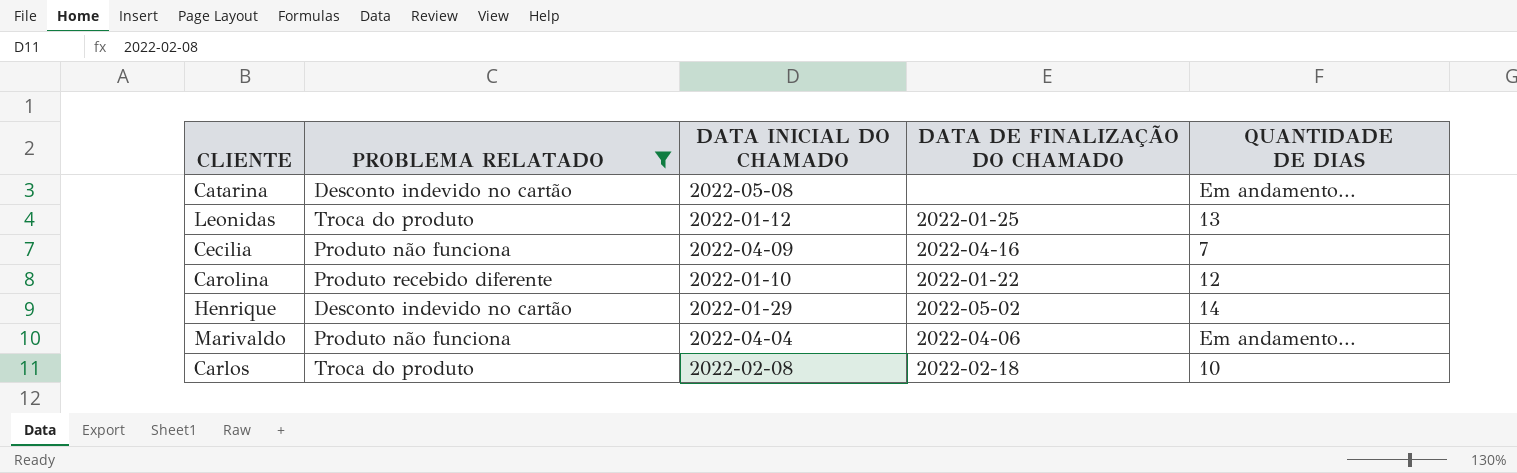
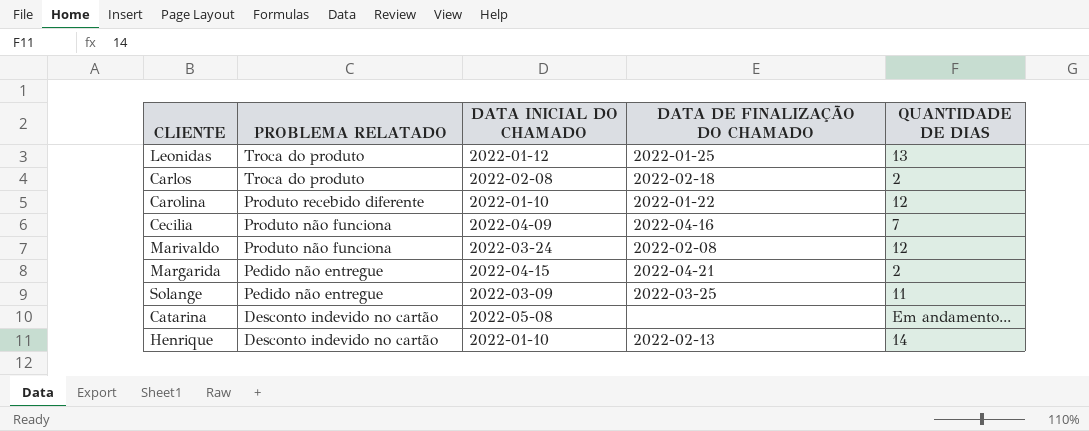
filter: PROBLEMA RELATADO != Pedido não entregue -> none
row order: none -> PROBLEMA RELATADO descending
Carlos | QUANTIDADE DE DIAS: 10 -> 2
Marivaldo | DATA INICIAL DO CHAMADO: 2022-04-04 -> 2022-03-24
Marivaldo | DATA DE FINALIZAÇÃO DO CHAMADO: 2022-04-06 -> 2022-02-08
Marivaldo | QUANTIDADE DE DIAS: Em andamento... -> 12
Henrique | DATA INICIAL DO CHAMADO: 2022-01-29 -> 2022-01-10
Henrique | DATA DE FINALIZAÇÃO DO CHAMADO: 2022-05-02 -> 2022-02-13

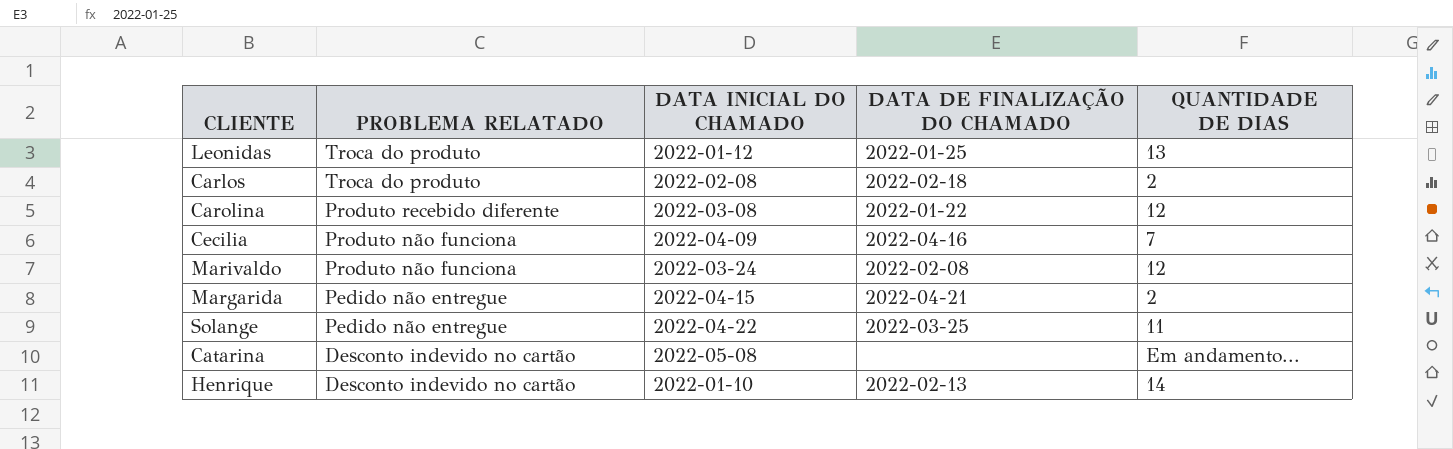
Carolina | DATA INICIAL DO CHAMADO: 2022-01-10 -> 2022-03-08
Solange | DATA INICIAL DO CHAMADO: 2022-03-09 -> 2022-04-22

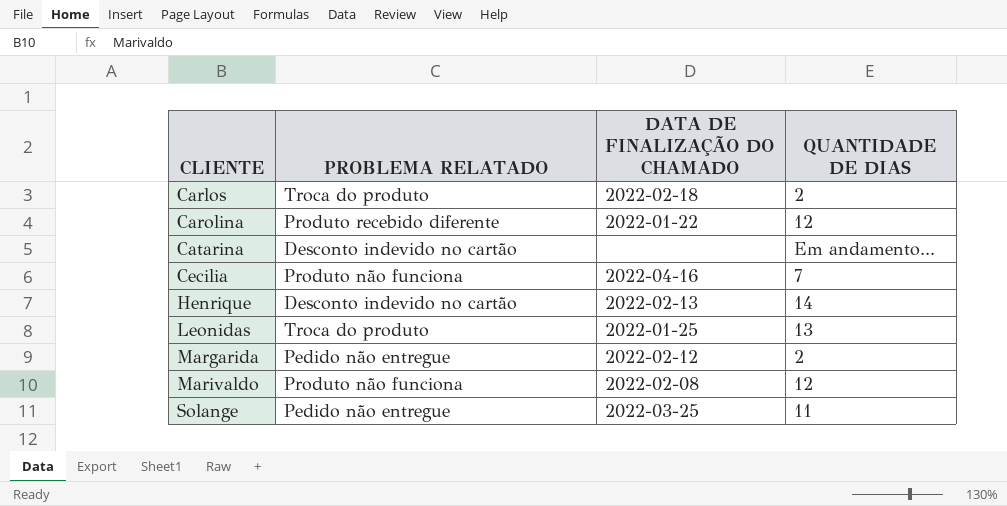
row order: PROBLEMA RELATADO descending -> CLIENTE ascending
column DATA INICIAL DO CHAMADO | position: 3 -> none
Margarida | DATA DE FINALIZAÇÃO DO CHAMADO: 2022-04-21 -> 2022-02-12

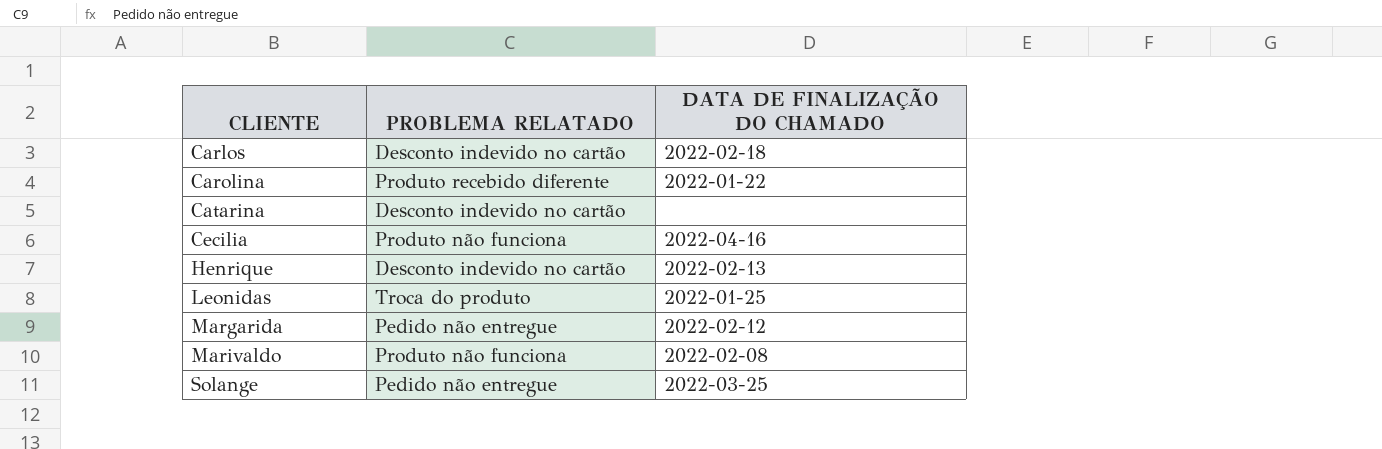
column QUANTIDADE DE DIAS | position: 4 -> none
Carlos | PROBLEMA RELATADO: Troca do produto -> Desconto indevido no cartão

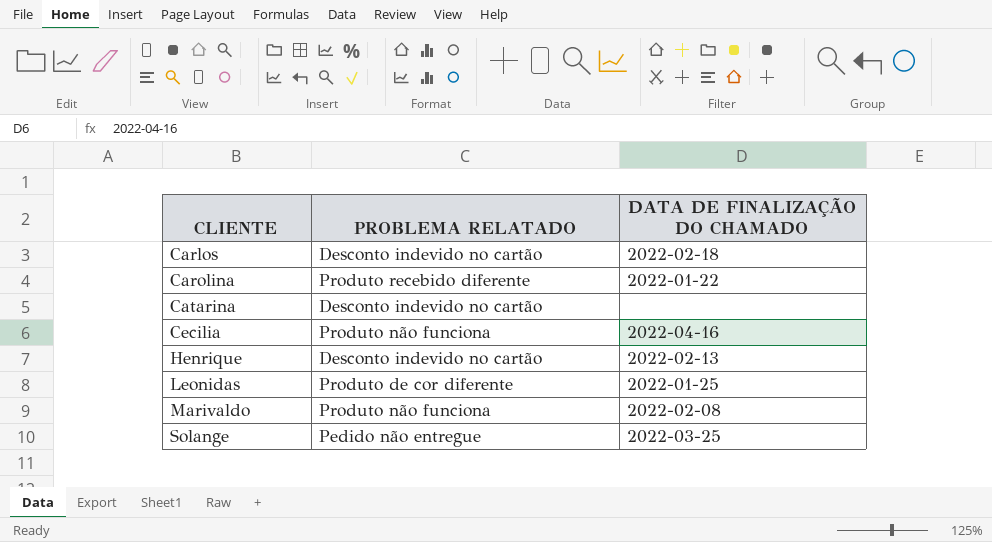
row Margarida: Pedido não entregue | 2022-02-12 -> none
Leonidas | PROBLEMA RELATADO: Troca do produto -> Produto de cor diferente

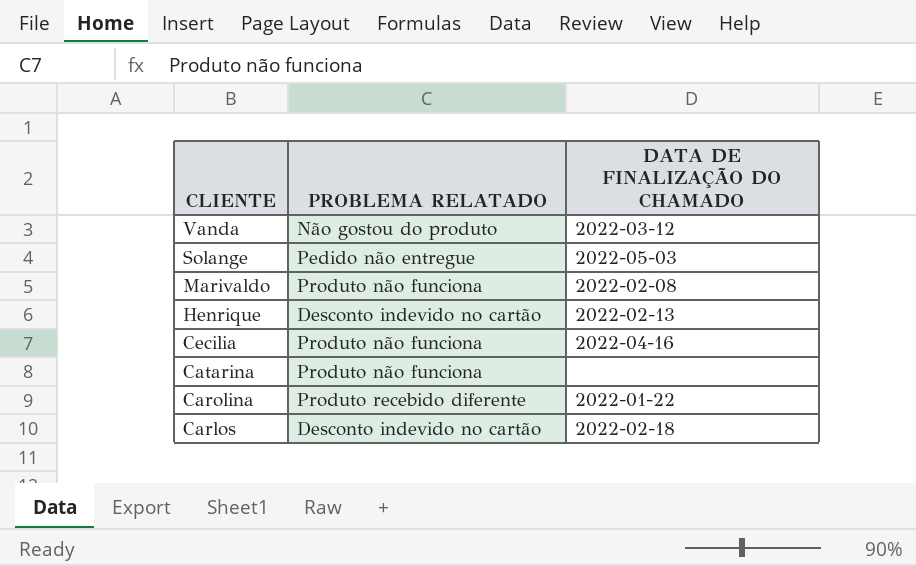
row order: CLIENTE ascending -> CLIENTE descending
row Leonidas: Produto de cor diferente | 2022-01-25 -> none
row Vanda: none -> Não gostou do produto | 2022-03-12
Solange | DATA DE FINALIZAÇÃO DO CHAMADO: 2022-03-25 -> 2022-05-03
Catarina | PROBLEMA RELATADO: Desconto indevido no cartão -> Produto não funciona

